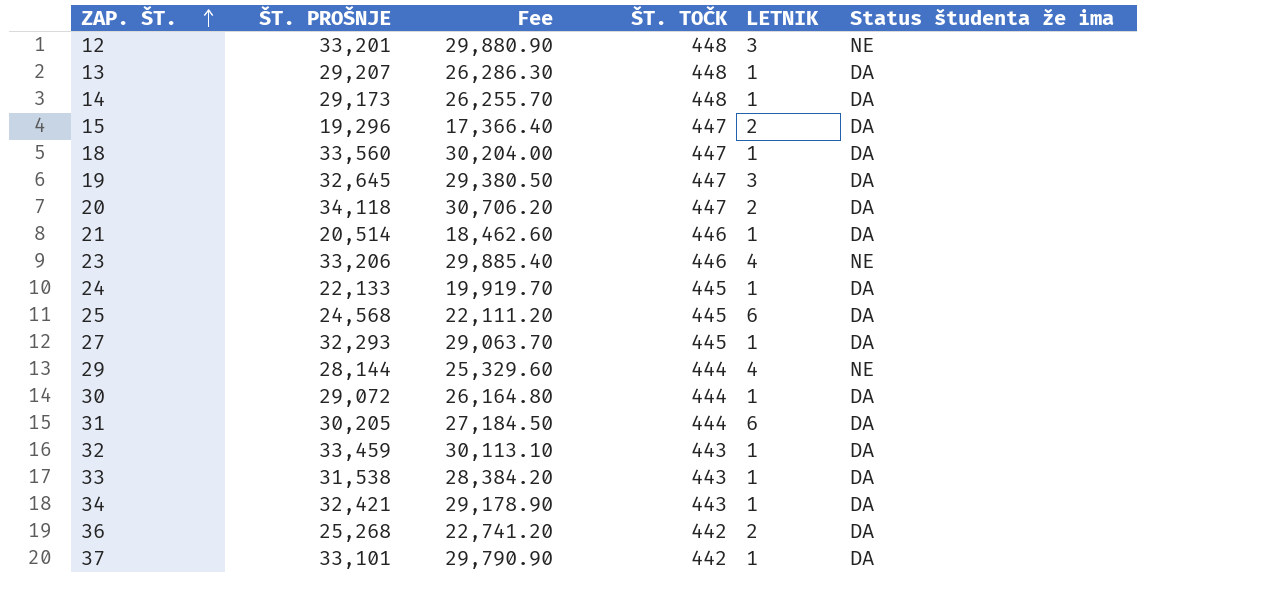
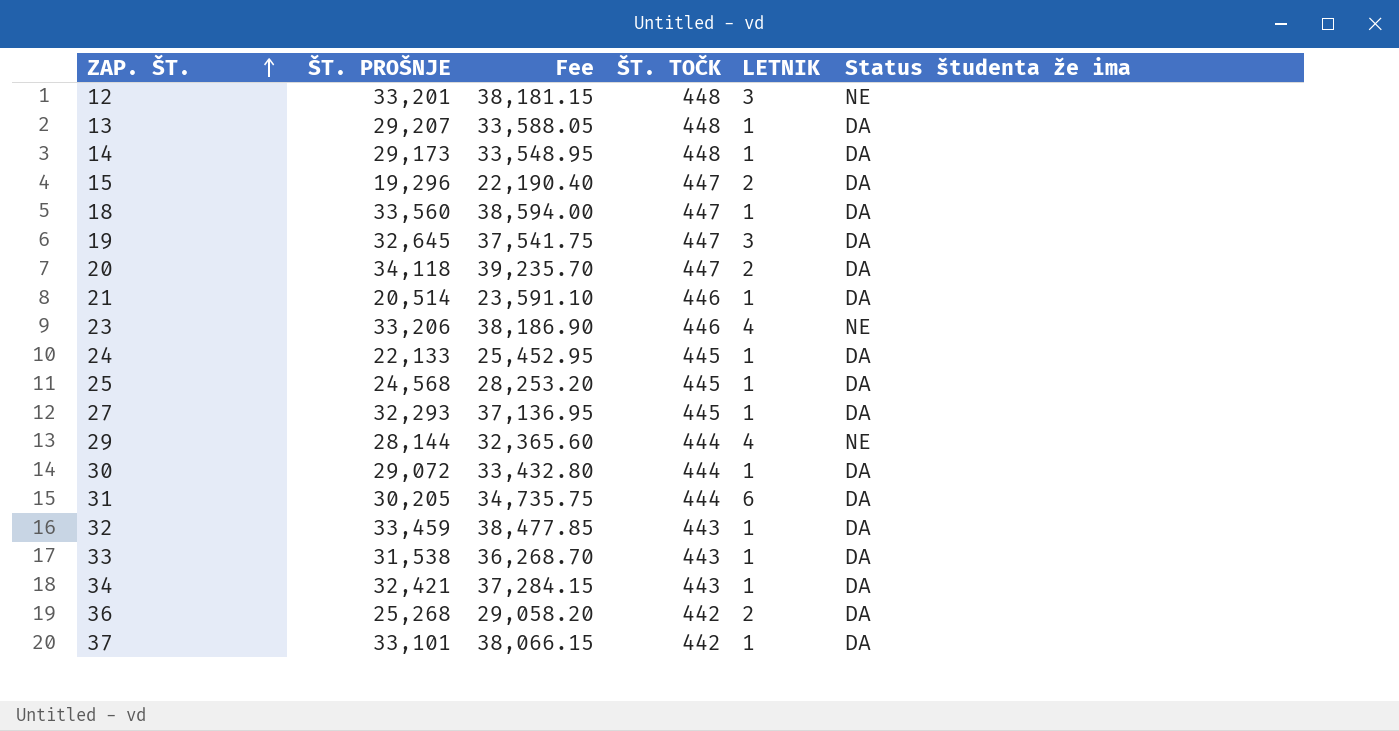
column Fee | formula: [ŠT. PROŠNJE] * 0.9 -> [ŠT. PROŠNJE] * 1.15
25 | LETNIK: 6 -> 1

